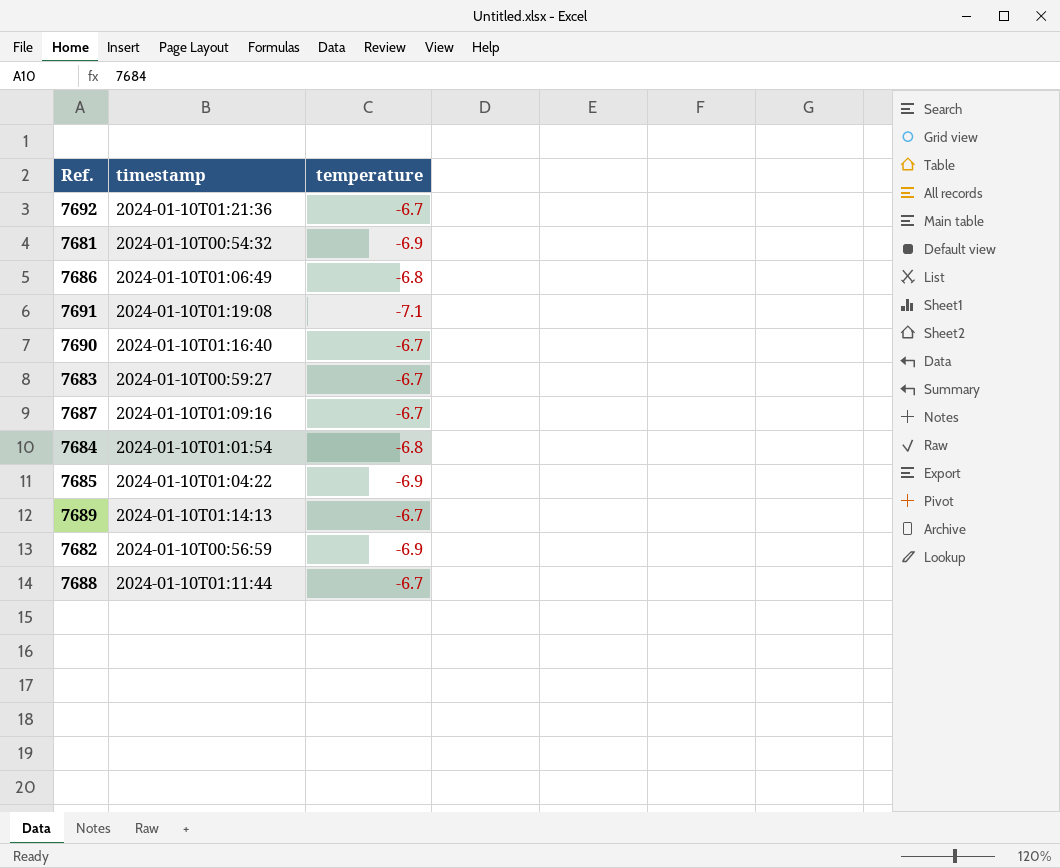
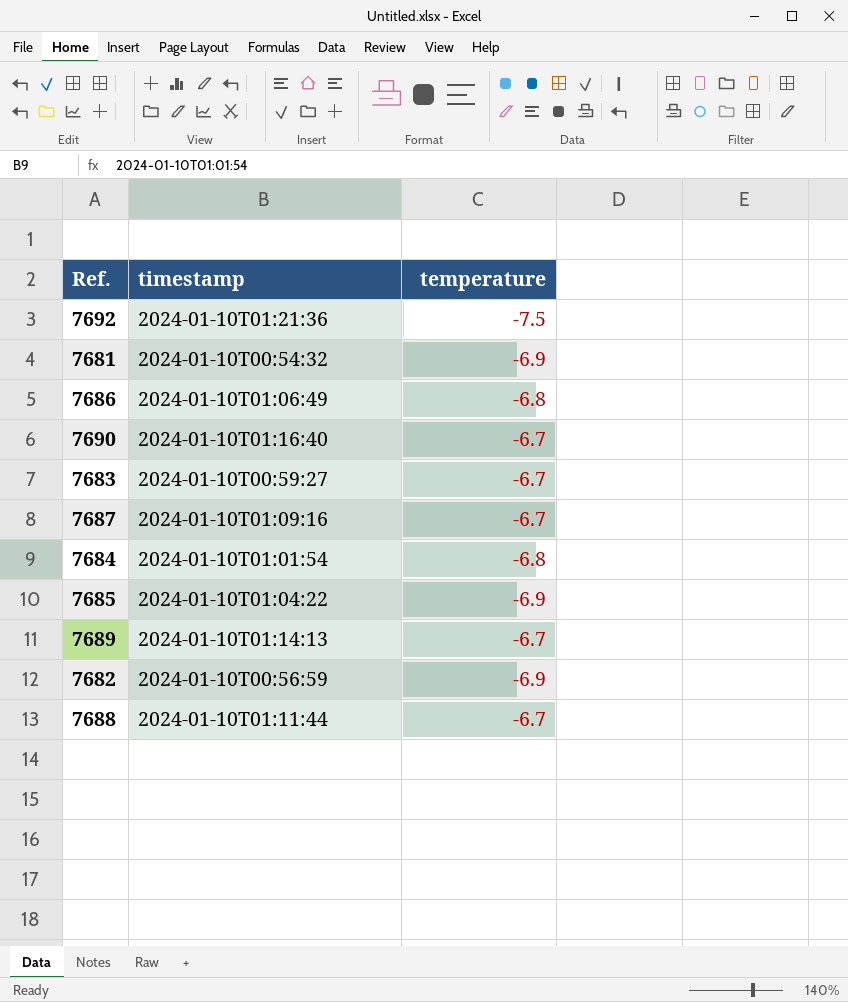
row 7691: 2024-01-10T01:19:08 | -7.1 -> none
7692 | temperature: -6.7 -> -7.5

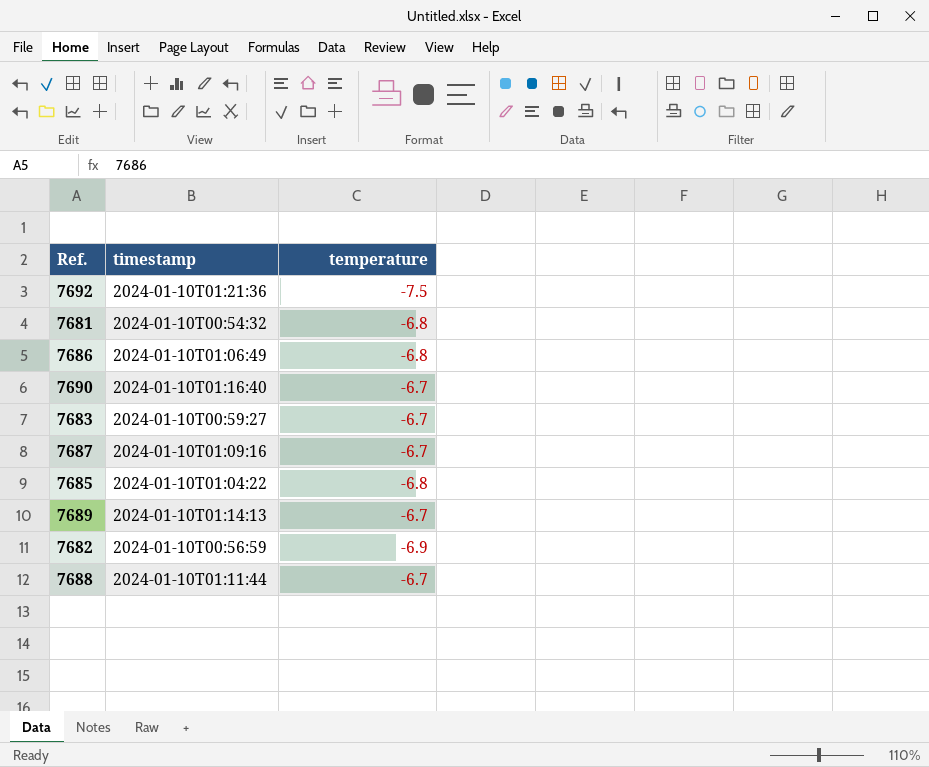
row 7684: 2024-01-10T01:01:54 | -6.8 -> none
7681 | temperature: -6.9 -> -6.8
7685 | temperature: -6.9 -> -6.8

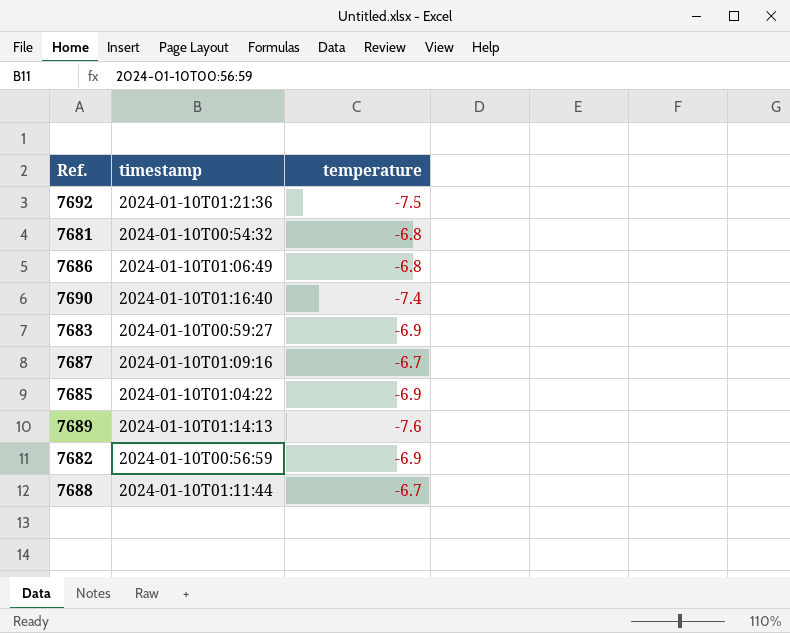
7690 | temperature: -6.7 -> -7.4
7683 | temperature: -6.7 -> -6.9
7685 | temperature: -6.8 -> -6.9
7689 | temperature: -6.7 -> -7.6

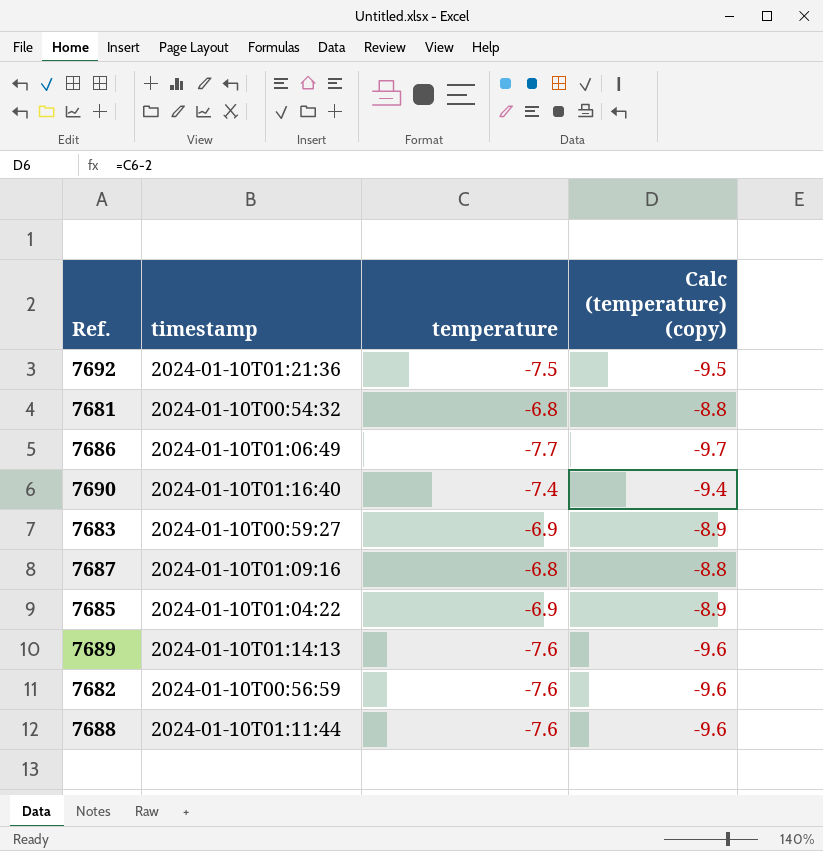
column Calc (temperature) (copy) | formula: none -> [temperature] - 2
7686 | temperature: -6.8 -> -7.7
7687 | temperature: -6.7 -> -6.8
7682 | temperature: -6.9 -> -7.6
7688 | temperature: -6.7 -> -7.6

